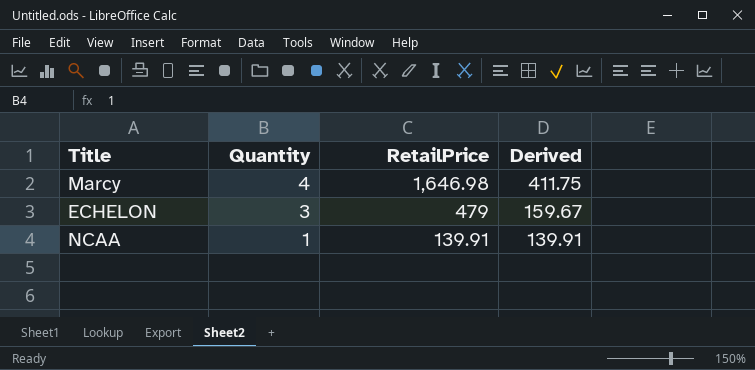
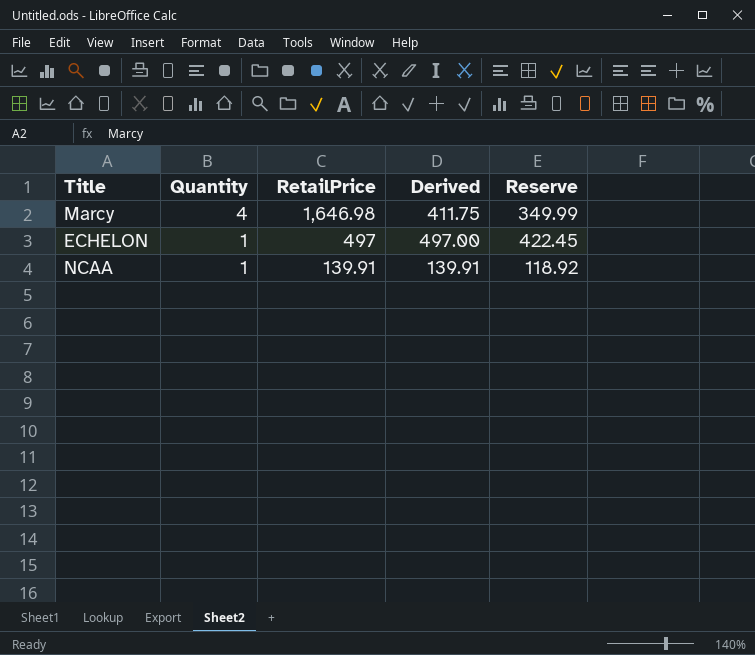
column Reserve | formula: none -> [Derived] * 0.85
ECHELON | Quantity: 3 -> 1
ECHELON | RetailPrice: 479 -> 497
ECHELON | Derived: 159.67 -> 497.00

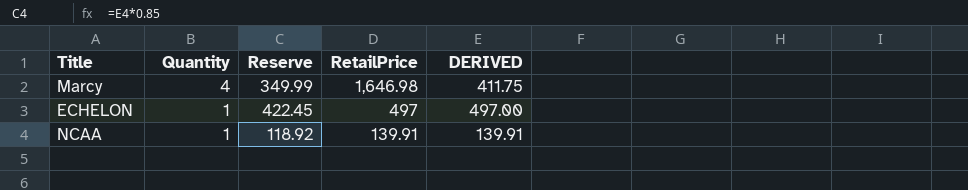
column Reserve | position: 5 -> 3
column name: Derived -> DERIVED

